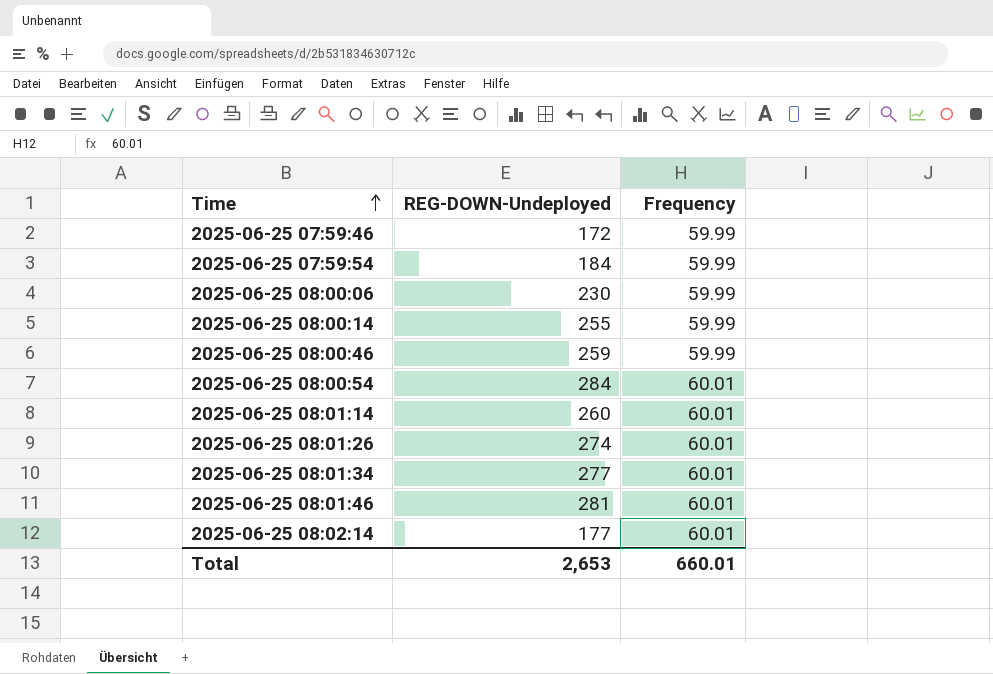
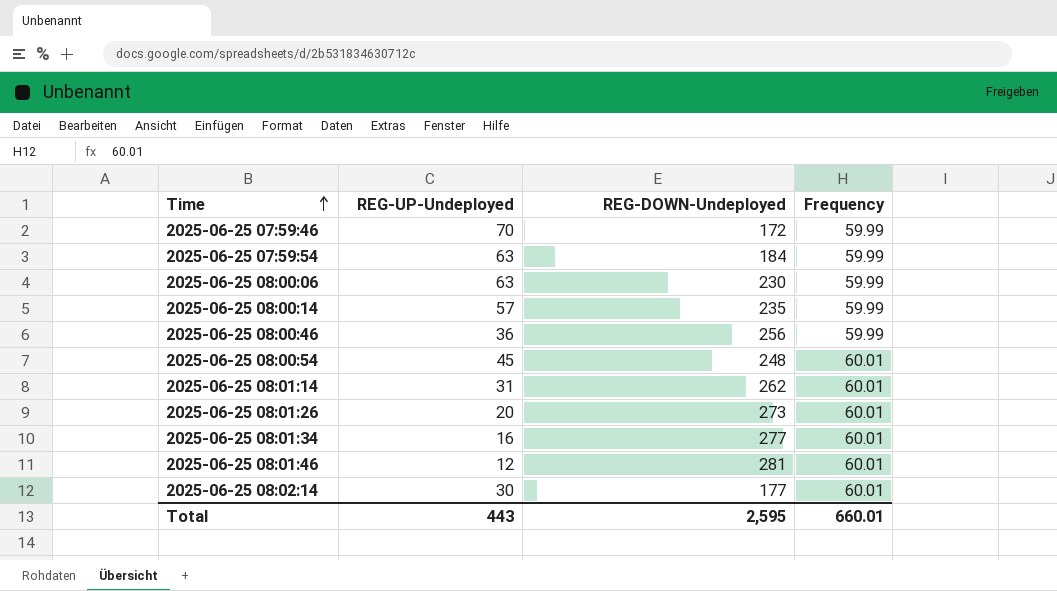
column REG-UP-Undeployed | position: none -> 2
2025-06-25 08:00:14 | REG-DOWN-Undeployed: 255 -> 235
2025-06-25 08:00:46 | REG-DOWN-Undeployed: 259 -> 256
2025-06-25 08:00:54 | REG-DOWN-Undeployed: 284 -> 248
2025-06-25 08:01:14 | REG-DOWN-Undeployed: 260 -> 262
2025-06-25 08:01:26 | REG-DOWN-Undeployed: 274 -> 273
Total | REG-DOWN-Undeployed: 2,653 -> 2,595

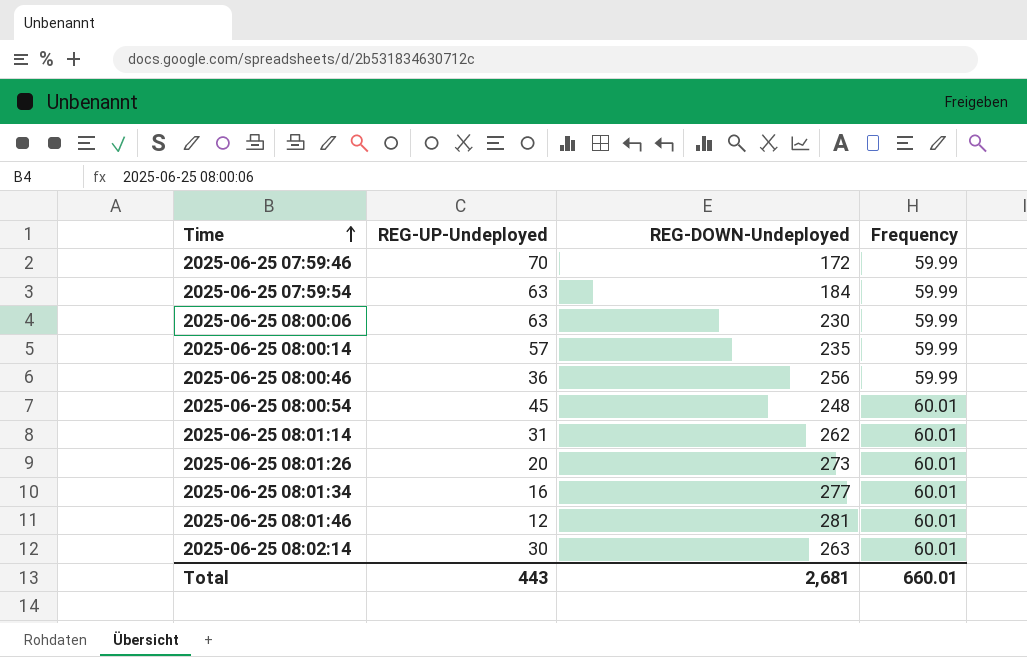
2025-06-25 08:02:14 | REG-DOWN-Undeployed: 177 -> 263
Total | REG-DOWN-Undeployed: 2,595 -> 2,681

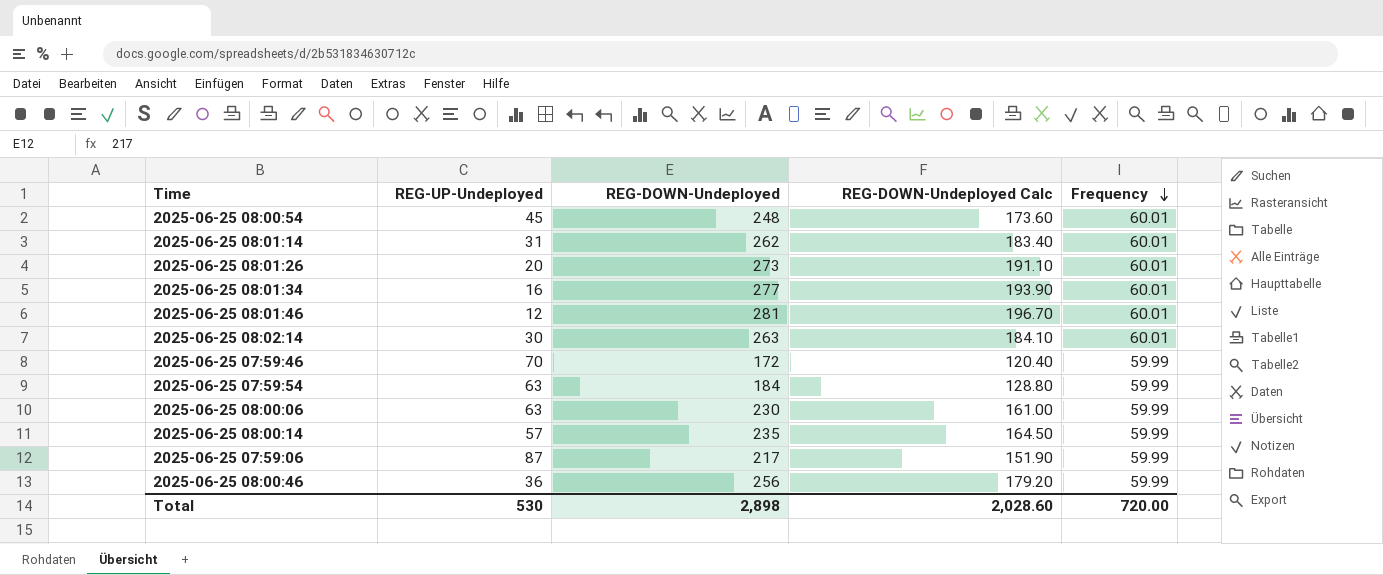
row order: Time ascending -> Frequency descending
column REG-DOWN-Undeployed Calc | formula: none -> [REG-DOWN-Undeployed] * 0.7
row 2025-06-25 07:59:06: none -> 87 | 217 | 151.90 | 59.99
Total | REG-UP-Undeployed: 443 -> 530
Total | REG-DOWN-Undeployed: 2,681 -> 2,898
Total | Frequency: 660.01 -> 720.00

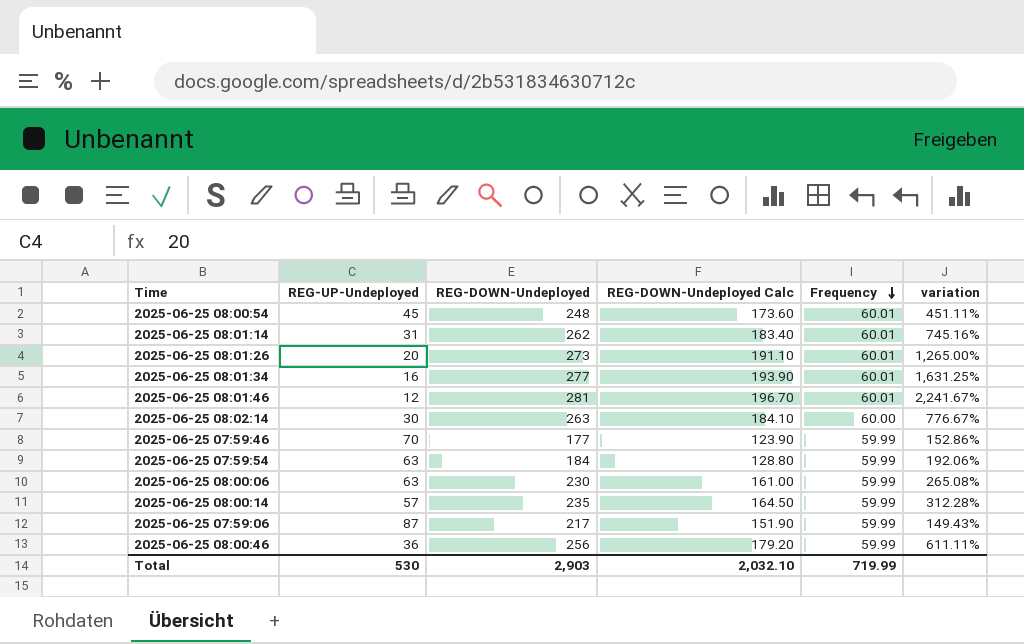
column variation | formula: none -> ([REG-DOWN-Undeployed] - [REG-UP-Undeployed]) / [REG-UP-Undeployed]
2025-06-25 08:02:14 | Frequency: 60.01 -> 60.00
2025-06-25 07:59:46 | REG-DOWN-Undeployed: 172 -> 177
2025-06-25 07:59:46 | REG-DOWN-Undeployed Calc: 120.40 -> 123.90
Total | REG-DOWN-Undeployed: 2,898 -> 2,903
Total | REG-DOWN-Undeployed Calc: 2,028.60 -> 2,032.10
Total | Frequency: 720.00 -> 719.99

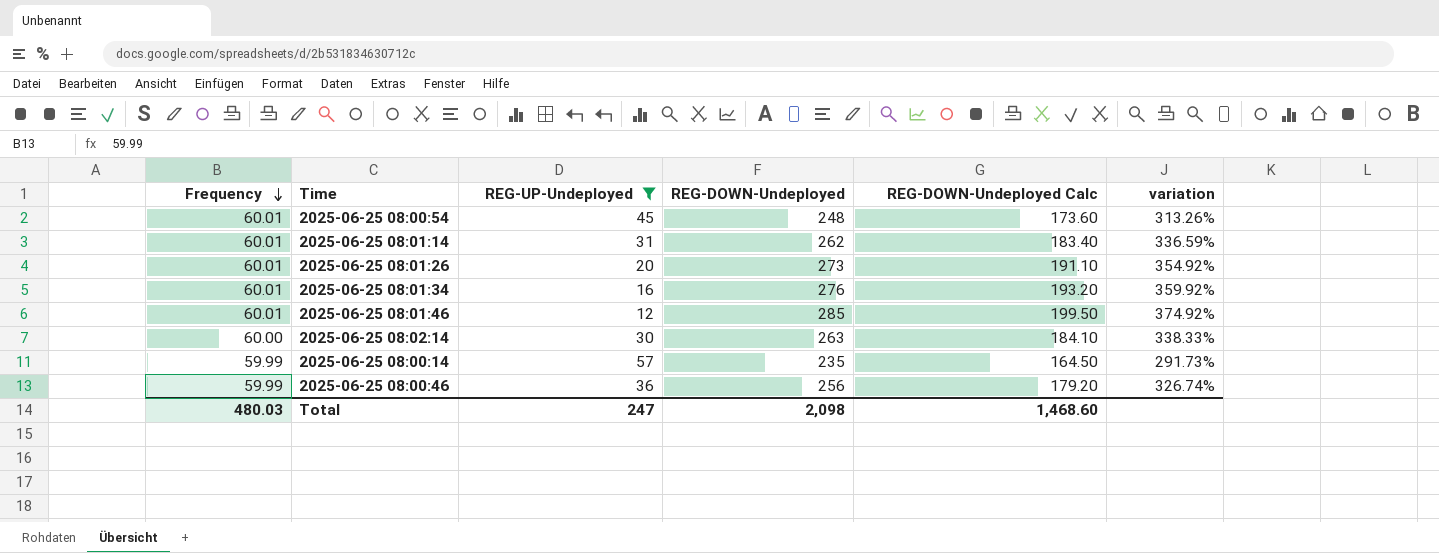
filter: none -> REG-UP-Undeployed <= 57
column Frequency | position: 5 -> 1
column variation | formula: ([REG-DOWN-Undeployed] - [REG-UP-Undeployed]) / [REG-UP-Undeployed] -> ([REG-DOWN-Undeployed] - [Frequency]) / [Frequency]
2025-06-25 08:01:34 | REG-DOWN-Undeployed: 277 -> 276
2025-06-25 08:01:34 | REG-DOWN-Undeployed Calc: 193.90 -> 193.20
2025-06-25 08:01:46 | REG-DOWN-Undeployed: 281 -> 285
2025-06-25 08:01:46 | REG-DOWN-Undeployed Calc: 196.70 -> 199.50
Total | Frequency: 719.99 -> 480.03
Total | REG-UP-Undeployed: 530 -> 247
Total | REG-DOWN-Undeployed: 2,903 -> 2,098
Total | REG-DOWN-Undeployed Calc: 2,032.10 -> 1,468.60

